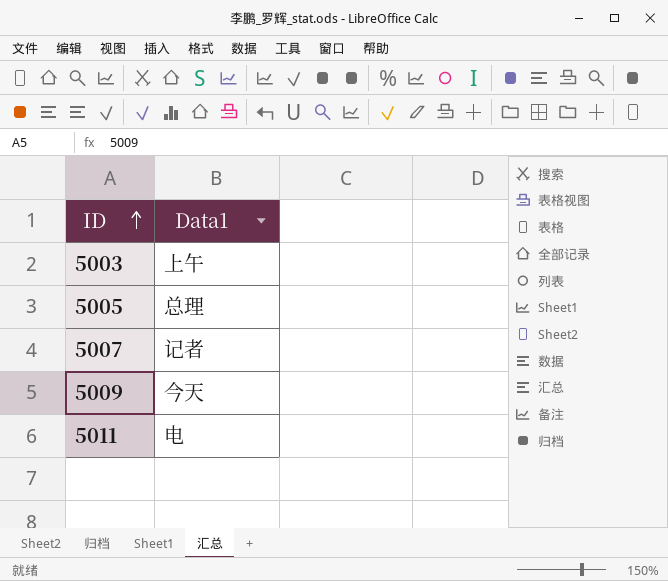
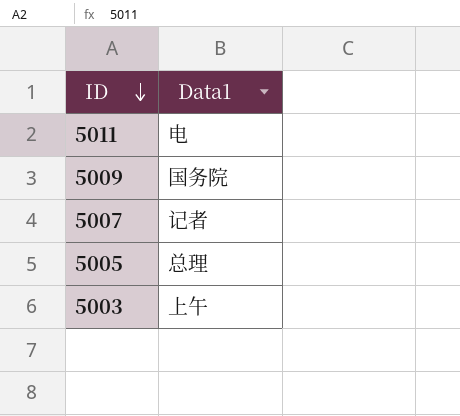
row order: ID ascending -> ID descending
5009 | Data1: 今天 -> 国务院

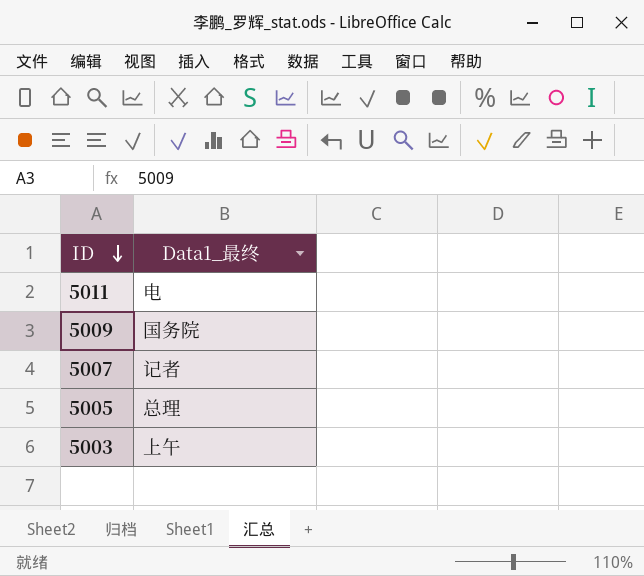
column name: Data1 -> Data1_最终

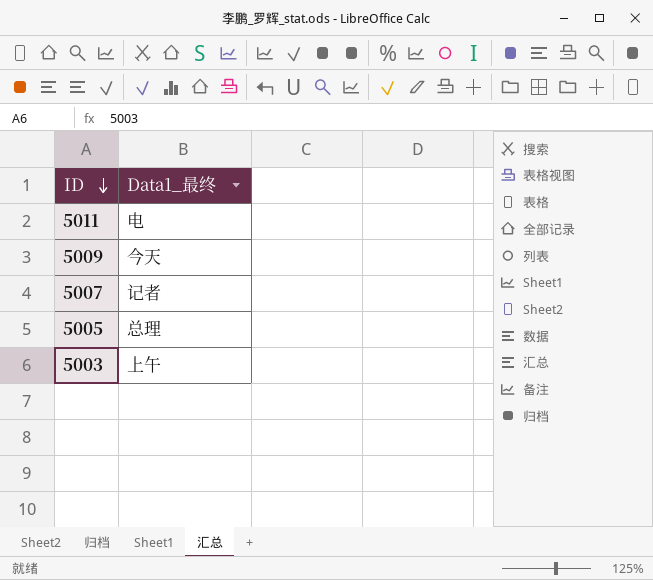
5009 | Data1_最终: 国务院 -> 今天

